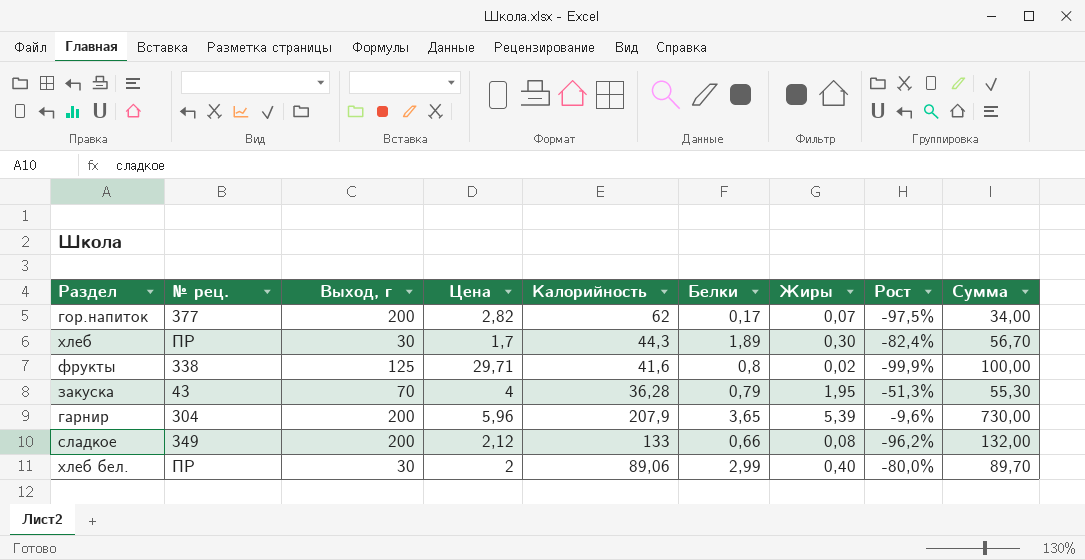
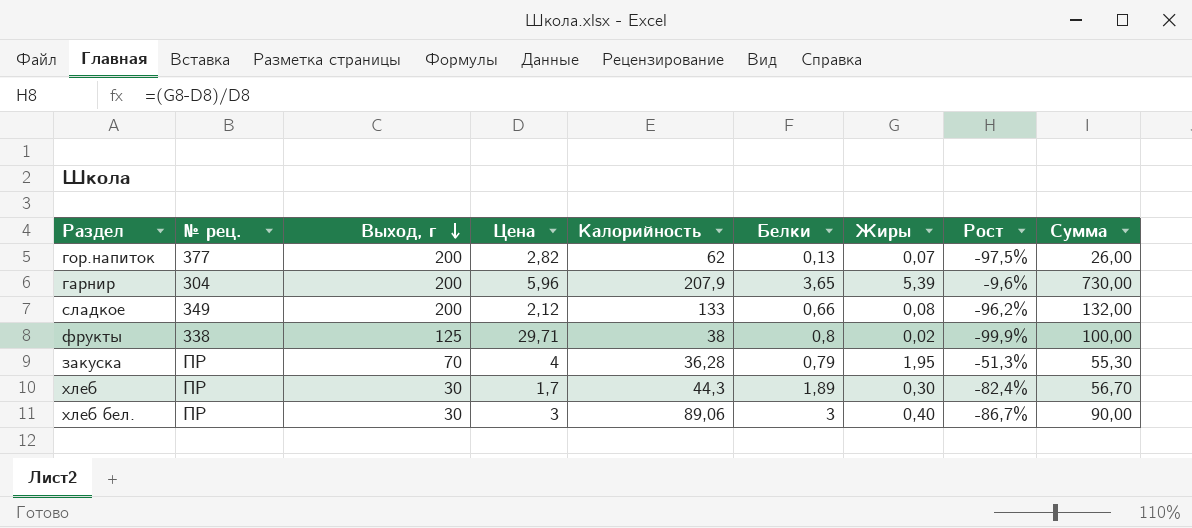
row order: none -> Выход, г descending
гор.напиток | Белки: 0,17 -> 0,13
гор.напиток | Сумма: 34,00 -> 26,00
фрукты | Калорийность: 41,6 -> 38
закуска | № рец.: 43 -> ПР
хлеб бел. | Цена: 2 -> 3
хлеб бел. | Белки: 2,99 -> 3
хлеб бел. | Рост: -80,0% -> -86,7%
хлеб бел. | Сумма: 89,70 -> 90,00

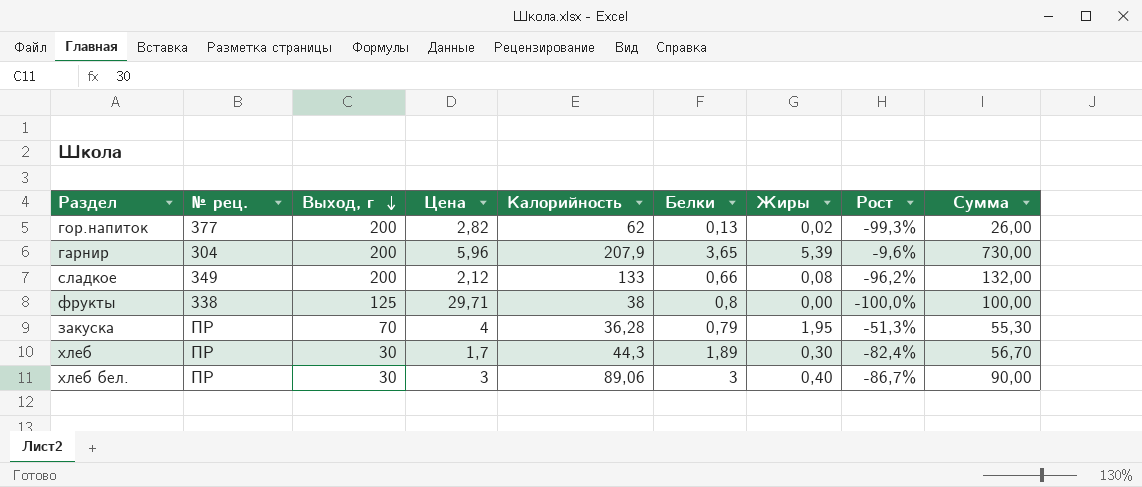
гор.напиток | Жиры: 0,07 -> 0,02
гор.напиток | Рост: -97,5% -> -99,3%
фрукты | Жиры: 0,02 -> 0,00
фрукты | Рост: -99,9% -> -100,0%

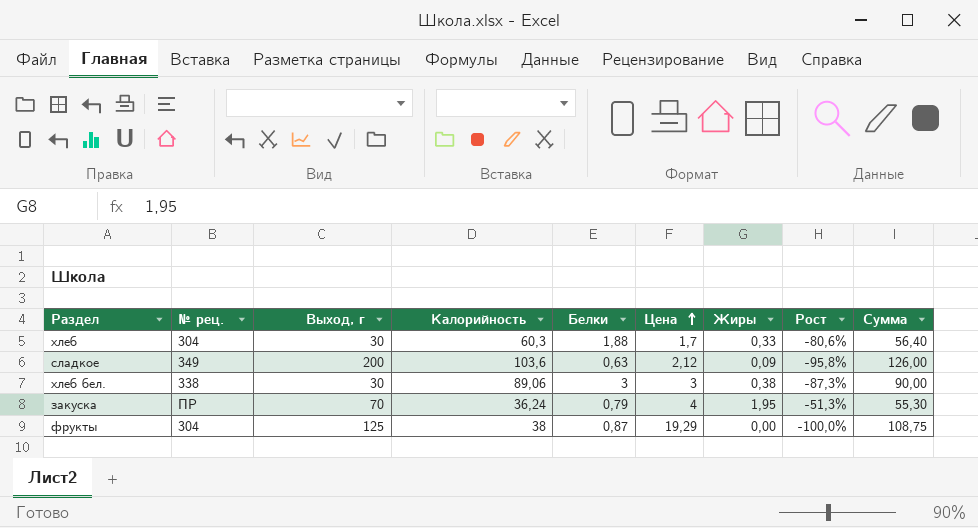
row order: Выход, г descending -> Цена ascending
column Цена | position: 4 -> 6
row гор.напиток: 377 | 200 | 2,82 | 62 | 0,13 | 0,02 | -99,3% | 26,00 -> none
row гарнир: 304 | 200 | 5,96 | 207,9 | 3,65 | 5,39 | -9,6% | 730,00 -> none
хлеб | № рец.: ПР -> 304
хлеб | Калорийность: 44,3 -> 60,3
хлеб | Белки: 1,89 -> 1,88
хлеб | Жиры: 0,30 -> 0,33
хлеб | Рост: -82,4% -> -80,6%
хлеб | Сумма: 56,70 -> 56,40
сладкое | Калорийность: 133 -> 103,6
сладкое | Белки: 0,66 -> 0,63
сладкое | Жиры: 0,08 -> 0,09
сладкое | Рост: -96,2% -> -95,8%
сладкое | Сумма: 132,00 -> 126,00
хлеб бел. | № рец.: ПР -> 338
хлеб бел. | Жиры: 0,40 -> 0,38
хлеб бел. | Рост: -86,7% -> -87,3%
закуска | Калорийность: 36,28 -> 36,24
фрукты | № рец.: 338 -> 304
фрукты | Белки: 0,8 -> 0,87
фрукты | Цена: 29,71 -> 19,29
фрукты | Сумма: 100,00 -> 108,75

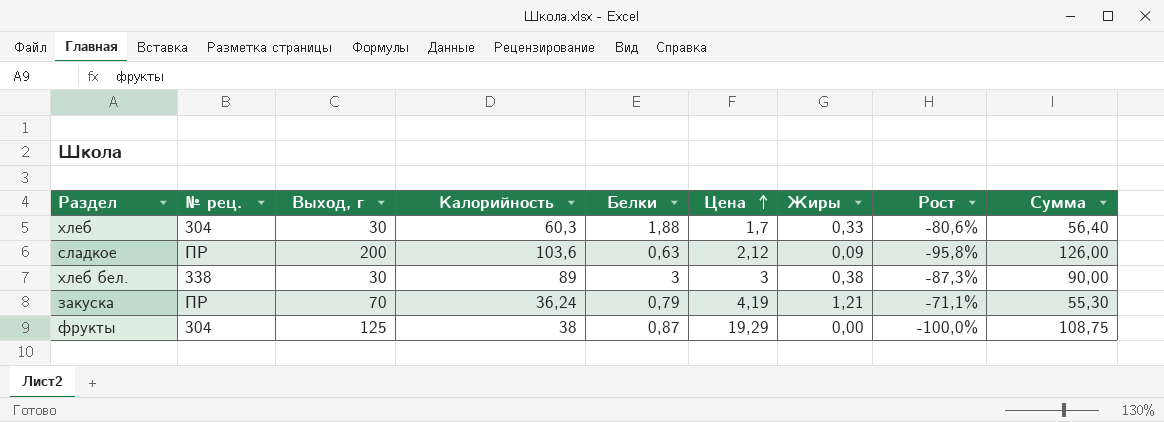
сладкое | № рец.: 349 -> ПР
хлеб бел. | Калорийность: 89,06 -> 89
закуска | Цена: 4 -> 4,19
закуска | Жиры: 1,95 -> 1,21
закуска | Рост: -51,3% -> -71,1%

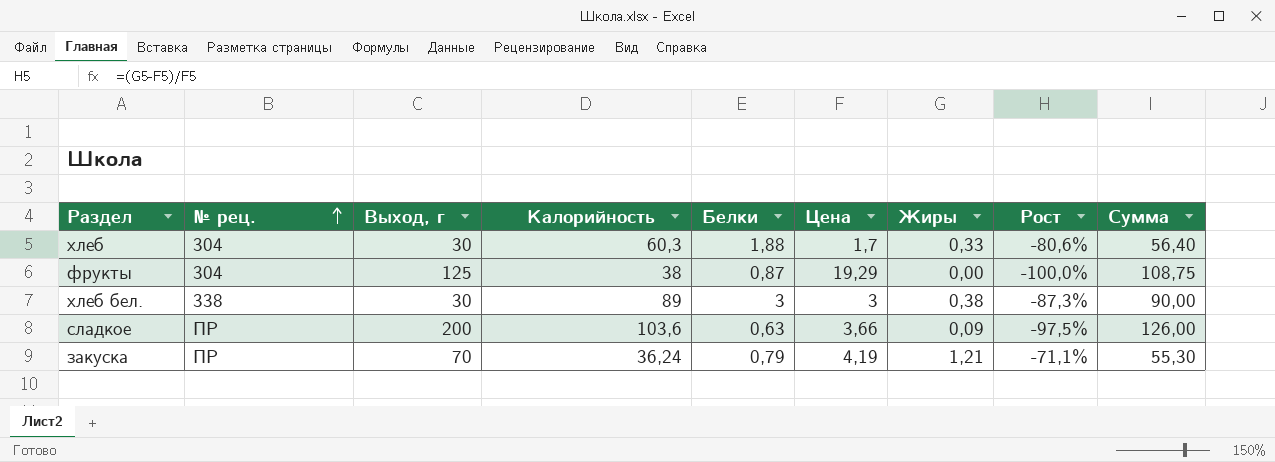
row order: Цена ascending -> № рец. ascending
сладкое | Цена: 2,12 -> 3,66
сладкое | Рост: -95,8% -> -97,5%

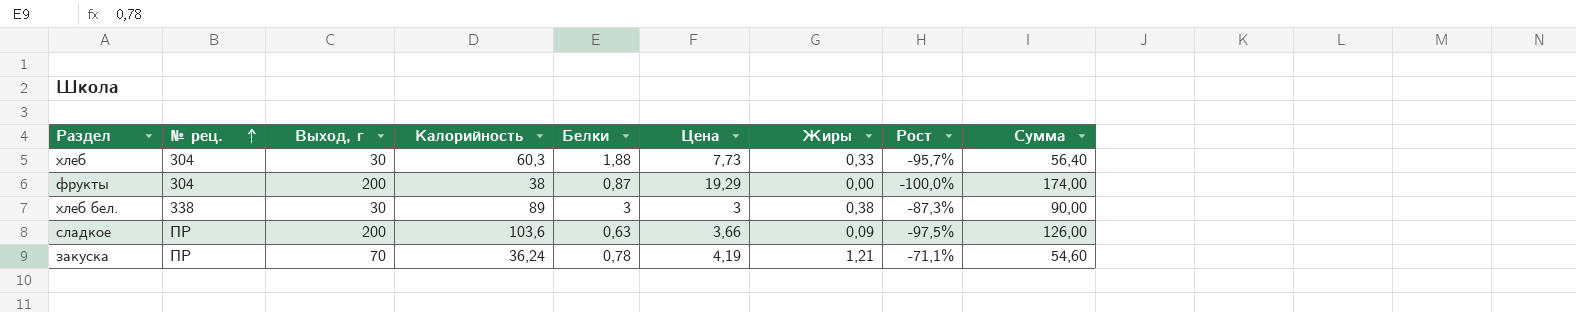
хлеб | Цена: 1,7 -> 7,73
хлеб | Рост: -80,6% -> -95,7%
фрукты | Выход, г: 125 -> 200
фрукты | Сумма: 108,75 -> 174,00
закуска | Белки: 0,79 -> 0,78
закуска | Сумма: 55,30 -> 54,60

